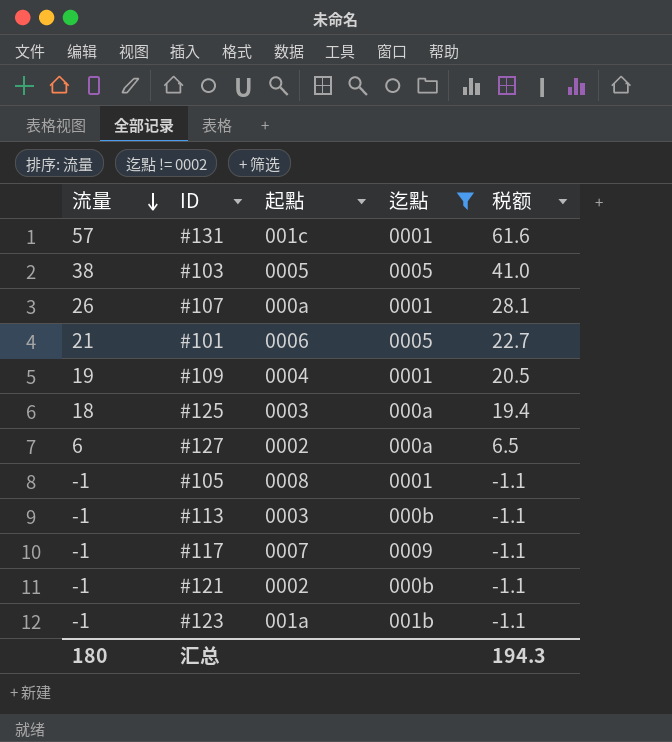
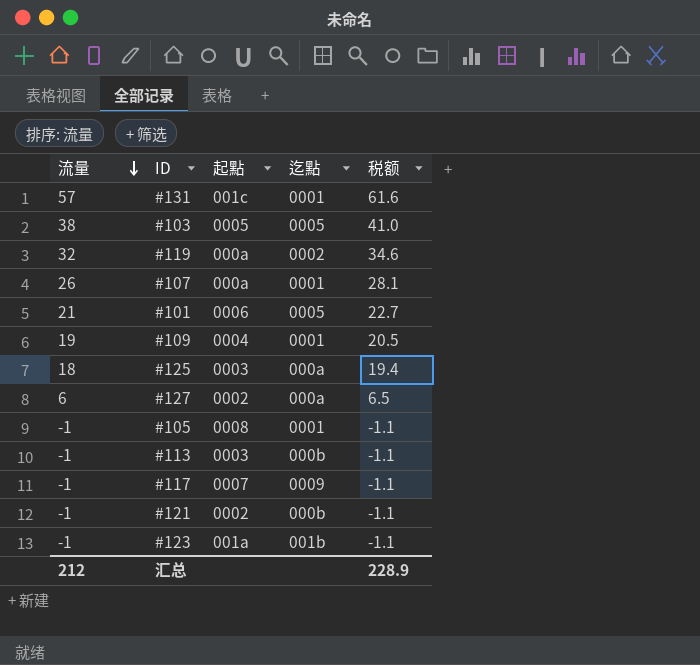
filter: 迄點 != 0002 -> none
汇总 | 流量: 180 -> 212
汇总 | 税额: 194.3 -> 228.9

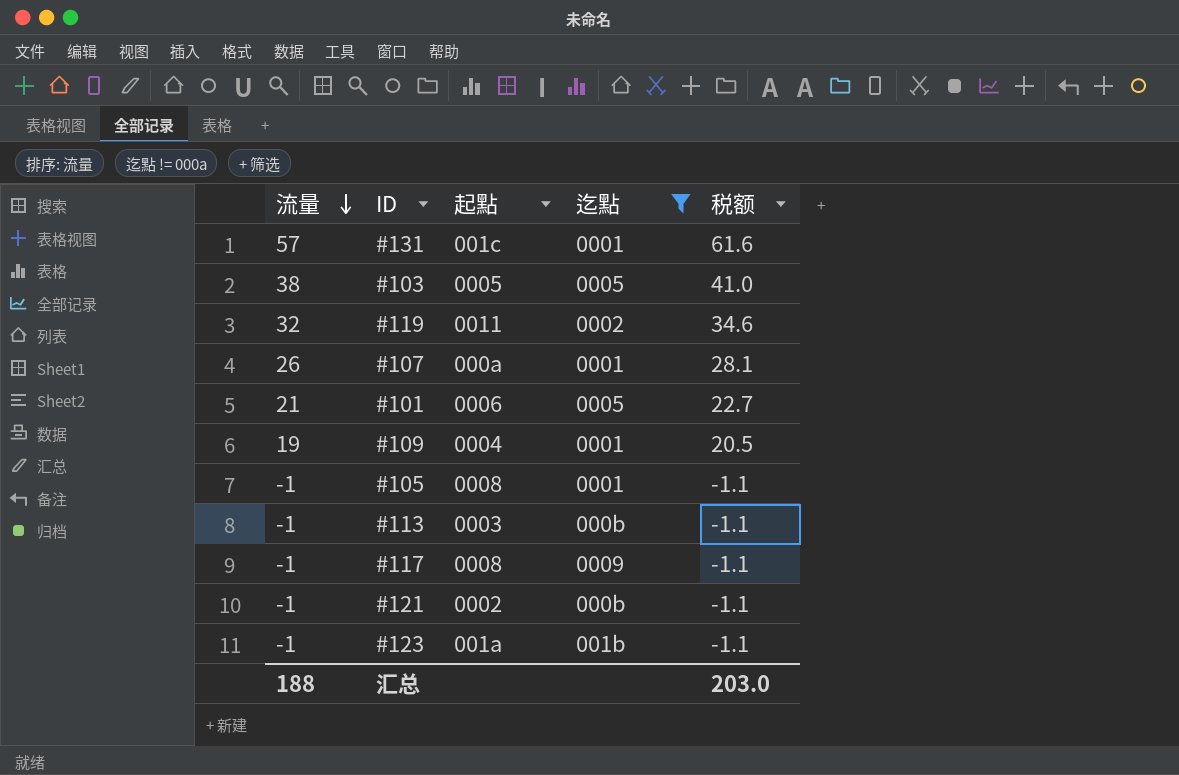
filter: none -> 迄點 != 000a
#119 | 起點: 000a -> 0011
#117 | 起點: 0007 -> 0008
汇总 | 流量: 212 -> 188
汇总 | 税额: 228.9 -> 203.0

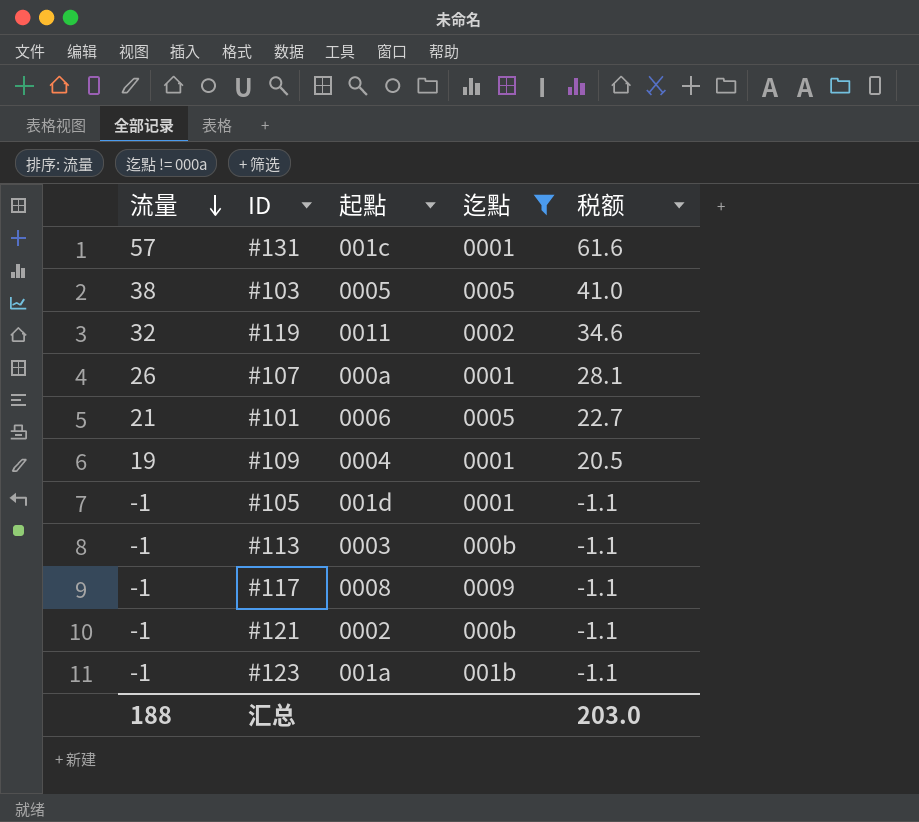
#105 | 起點: 0008 -> 001d

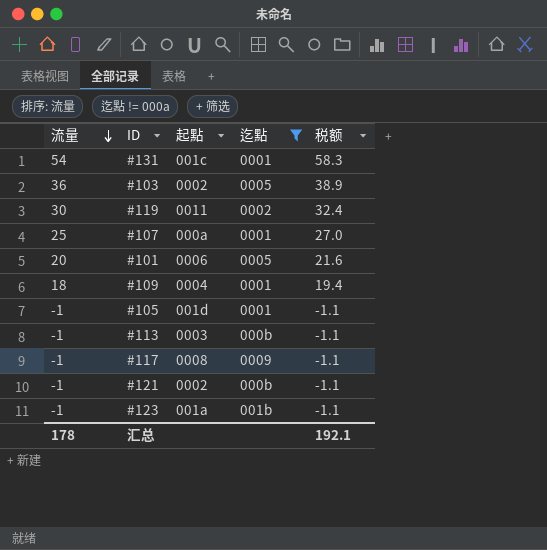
#131 | 流量: 57 -> 54
#131 | 税额: 61.6 -> 58.3
#103 | 流量: 38 -> 36
#103 | 起點: 0005 -> 0002
#103 | 税额: 41.0 -> 38.9
#119 | 流量: 32 -> 30
#119 | 税额: 34.6 -> 32.4
#107 | 流量: 26 -> 25
#107 | 税额: 28.1 -> 27.0
#101 | 流量: 21 -> 20
#101 | 税额: 22.7 -> 21.6
#109 | 流量: 19 -> 18
#109 | 税额: 20.5 -> 19.4
汇总 | 流量: 188 -> 178
汇总 | 税额: 203.0 -> 192.1

